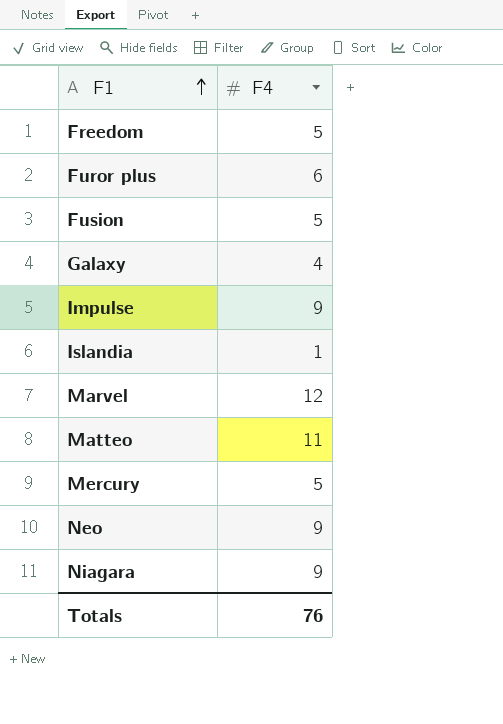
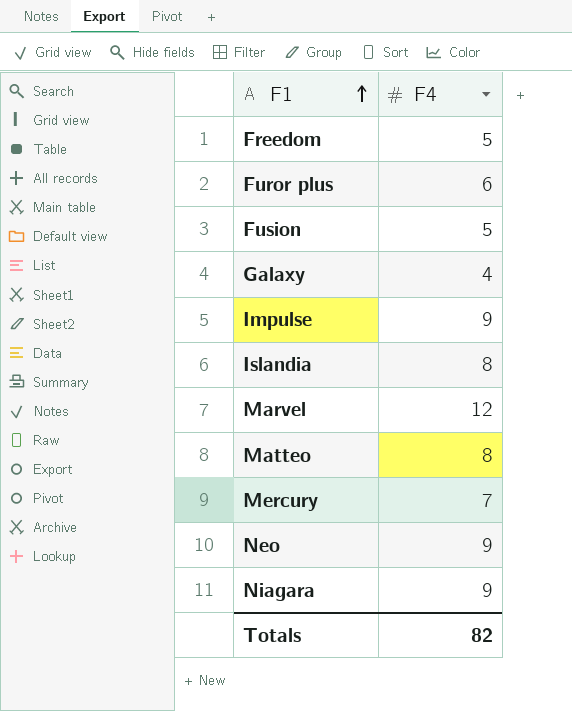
Islandia | F4: 1 -> 8
Matteo | F4: 11 -> 8
Mercury | F4: 5 -> 7
Totals | F4: 76 -> 82

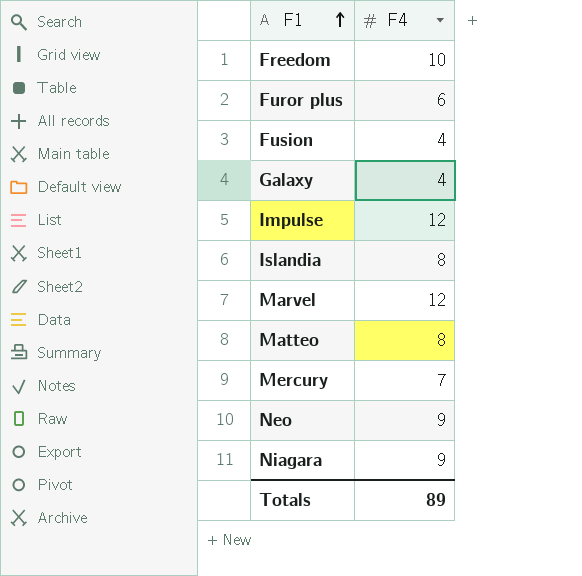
Freedom | F4: 5 -> 10
Fusion | F4: 5 -> 4
Impulse | F4: 9 -> 12
Totals | F4: 82 -> 89

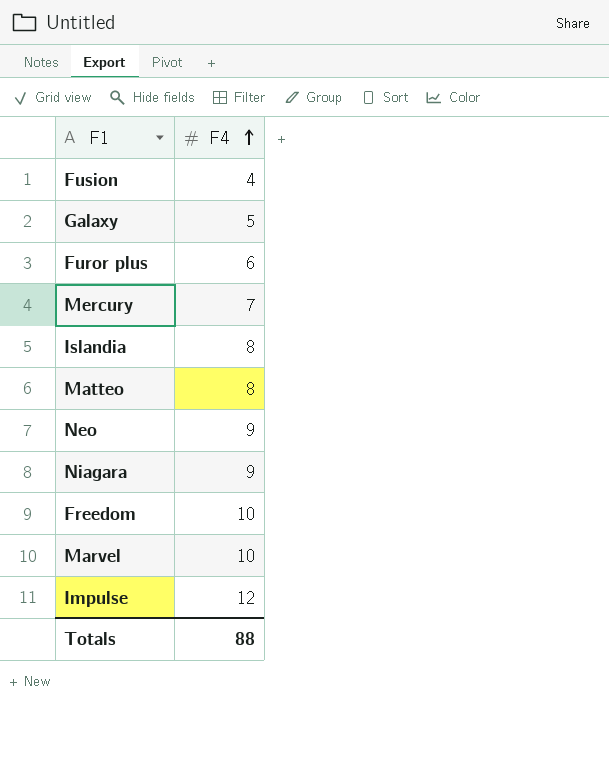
row order: F1 ascending -> F4 ascending
Galaxy | F4: 4 -> 5
Marvel | F4: 12 -> 10
Totals | F4: 89 -> 88

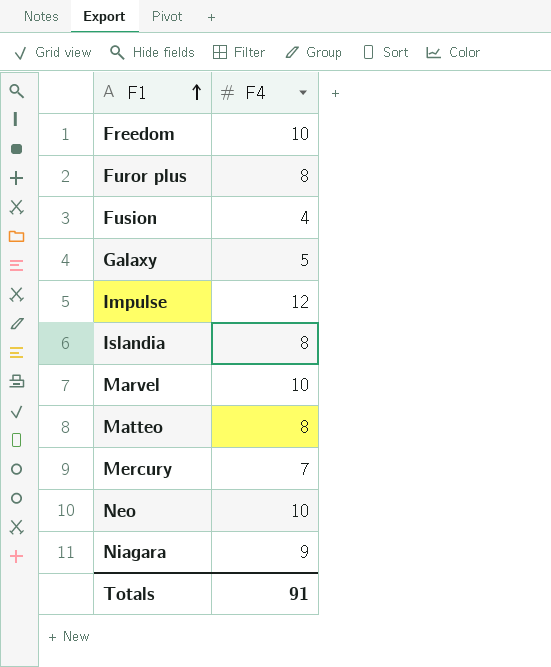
row order: F4 ascending -> F1 ascending
Furor plus | F4: 6 -> 8
Neo | F4: 9 -> 10
Totals | F4: 88 -> 91

